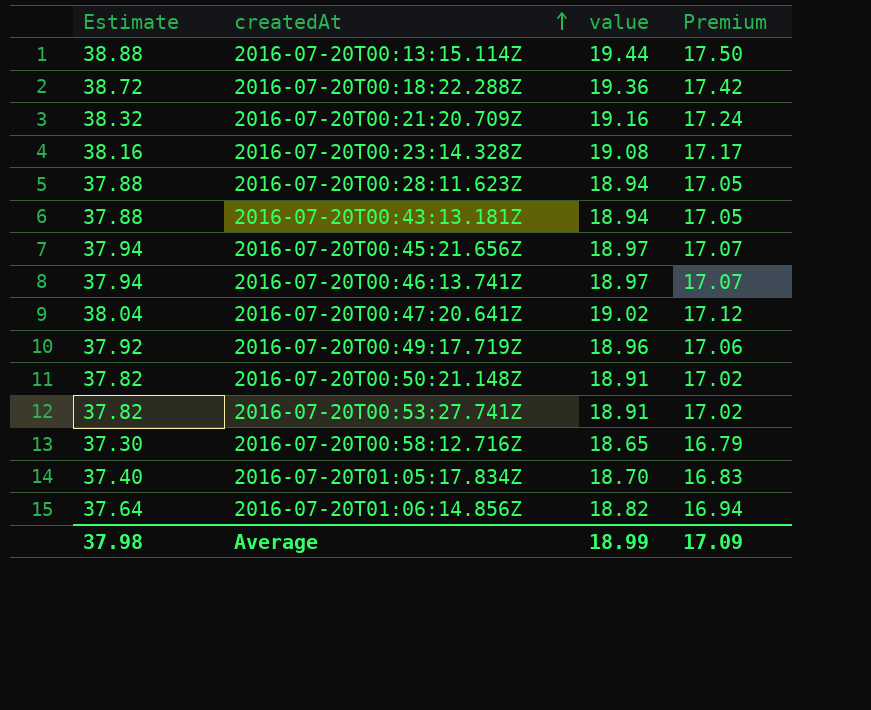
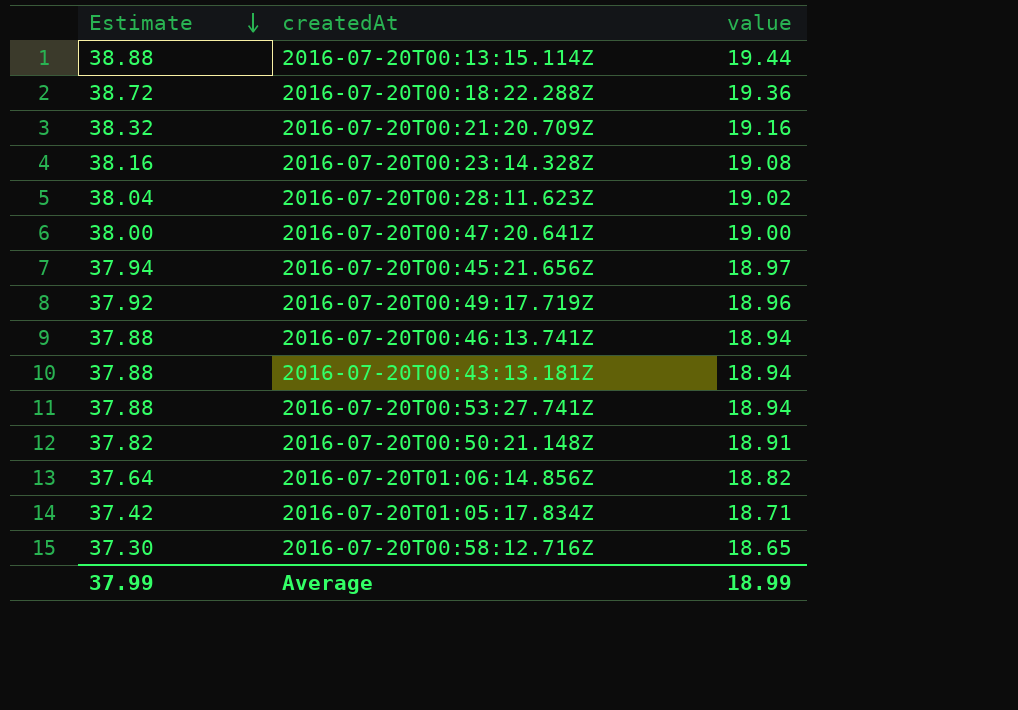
row order: createdAt ascending -> Estimate descending
column Premium | formula: [value] * 0.9 -> none
2016-07-20T00:28:11.623Z | Estimate: 37.88 -> 38.04
2016-07-20T00:28:11.623Z | value: 18.94 -> 19.02
2016-07-20T00:47:20.641Z | Estimate: 38.04 -> 38.00
2016-07-20T00:47:20.641Z | value: 19.02 -> 19.00
2016-07-20T00:46:13.741Z | Estimate: 37.94 -> 37.88
2016-07-20T00:46:13.741Z | value: 18.97 -> 18.94
2016-07-20T00:53:27.741Z | Estimate: 37.82 -> 37.88
2016-07-20T00:53:27.741Z | value: 18.91 -> 18.94
2016-07-20T01:05:17.834Z | Estimate: 37.40 -> 37.42
2016-07-20T01:05:17.834Z | value: 18.70 -> 18.71
Average | Estimate: 37.98 -> 37.99

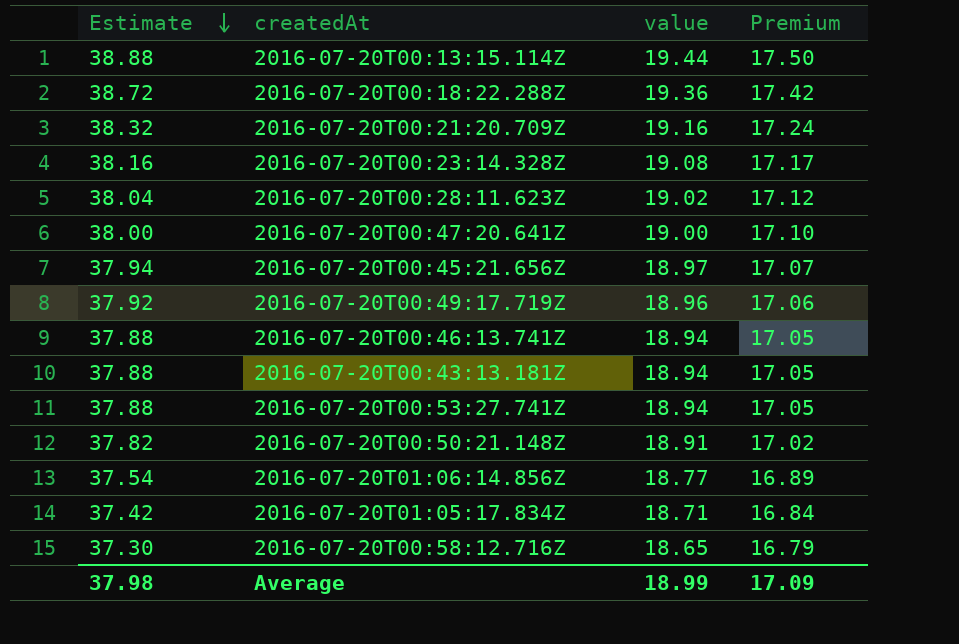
column Premium | formula: none -> [value] * 0.9
2016-07-20T01:06:14.856Z | Estimate: 37.64 -> 37.54
2016-07-20T01:06:14.856Z | value: 18.82 -> 18.77
Average | Estimate: 37.99 -> 37.98

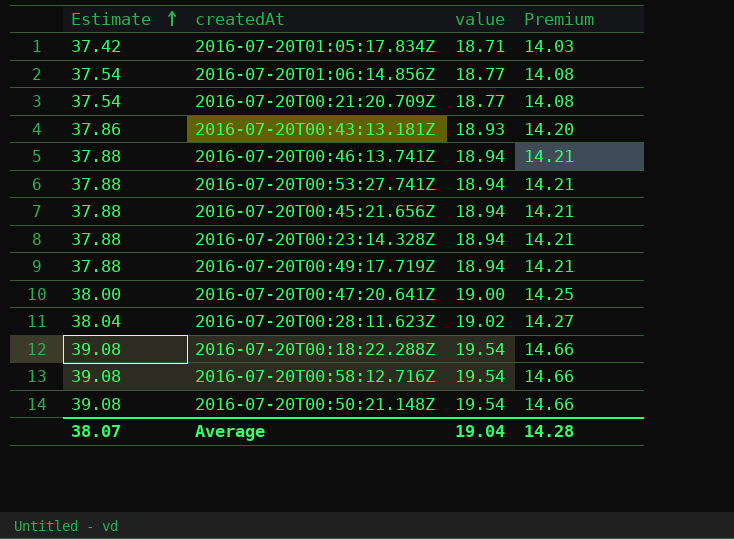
row order: Estimate descending -> Estimate ascending
column Premium | formula: [value] * 0.9 -> [value] * 0.75
row 2016-07-20T00:13:15.114Z: 38.88 | 19.44 | 17.50 -> none
2016-07-20T00:21:20.709Z | Estimate: 38.32 -> 37.54
2016-07-20T00:21:20.709Z | value: 19.16 -> 18.77
2016-07-20T00:43:13.181Z | Estimate: 37.88 -> 37.86
2016-07-20T00:43:13.181Z | value: 18.94 -> 18.93
2016-07-20T00:45:21.656Z | Estimate: 37.94 -> 37.88
2016-07-20T00:45:21.656Z | value: 18.97 -> 18.94
2016-07-20T00:23:14.328Z | Estimate: 38.16 -> 37.88
2016-07-20T00:23:14.328Z | value: 19.08 -> 18.94
2016-07-20T00:49:17.719Z | Estimate: 37.92 -> 37.88
2016-07-20T00:49:17.719Z | value: 18.96 -> 18.94
2016-07-20T00:18:22.288Z | Estimate: 38.72 -> 39.08
2016-07-20T00:18:22.288Z | value: 19.36 -> 19.54
2016-07-20T00:58:12.716Z | Estimate: 37.30 -> 39.08
2016-07-20T00:58:12.716Z | value: 18.65 -> 19.54
2016-07-20T00:50:21.148Z | Estimate: 37.82 -> 39.08
2016-07-20T00:50:21.148Z | value: 18.91 -> 19.54
Average | Estimate: 37.98 -> 38.07
Average | value: 18.99 -> 19.04
Average | Premium: 17.09 -> 14.28

